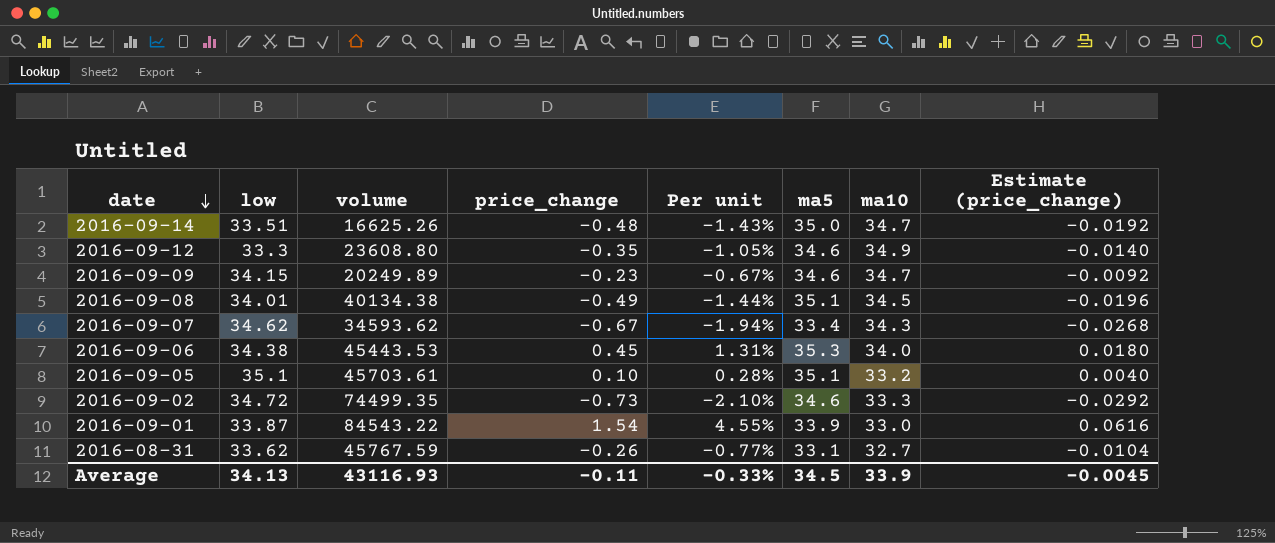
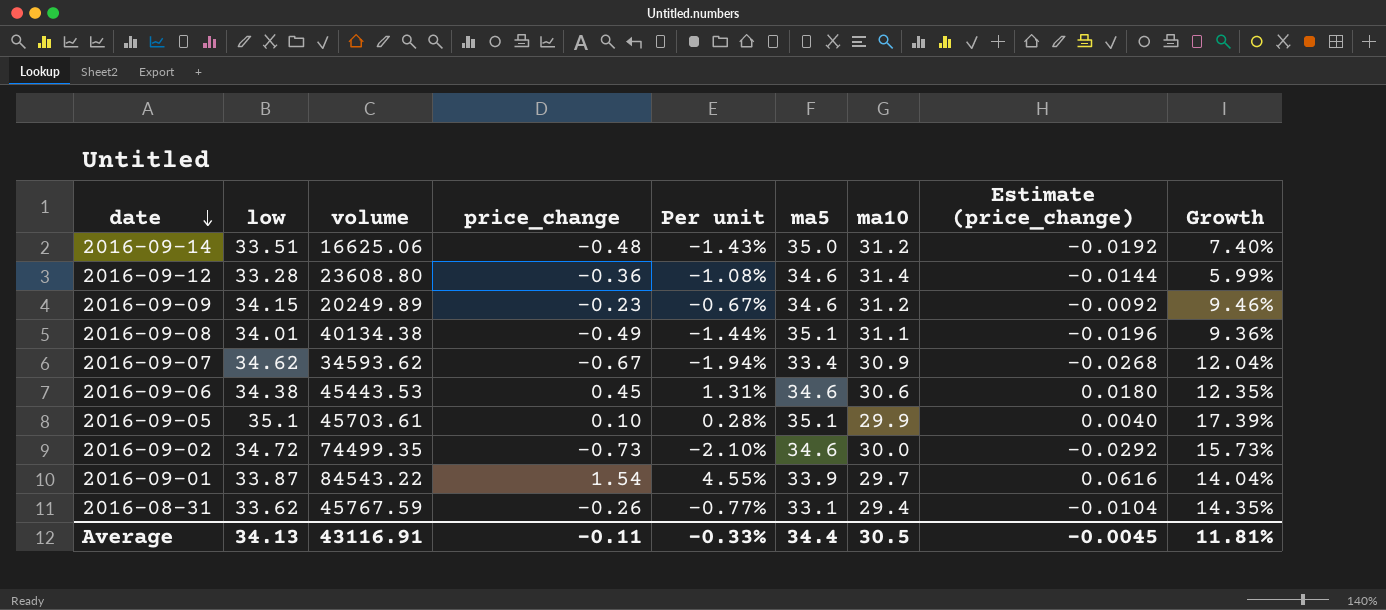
column Growth | formula: none -> ([low] - [ma10]) / [ma10]
2016-09-14 | volume: 16625.26 -> 16625.06
2016-09-14 | ma10: 34.7 -> 31.2
2016-09-12 | low: 33.3 -> 33.28
2016-09-12 | price_change: -0.35 -> -0.36
2016-09-12 | Per unit: -1.05% -> -1.08%
2016-09-12 | ma10: 34.9 -> 31.4
2016-09-12 | Estimate (price_change): -0.0140 -> -0.0144
2016-09-09 | ma10: 34.7 -> 31.2
2016-09-08 | ma10: 34.5 -> 31.1
2016-09-07 | ma10: 34.3 -> 30.9
2016-09-06 | ma5: 35.3 -> 34.6
2016-09-06 | ma10: 34.0 -> 30.6
2016-09-05 | ma10: 33.2 -> 29.9
2016-09-02 | ma10: 33.3 -> 30.0
2016-09-01 | ma10: 33.0 -> 29.7
2016-08-31 | ma10: 32.7 -> 29.4
Average | volume: 43116.93 -> 43116.91
Average | ma5: 34.5 -> 34.4
Average | ma10: 33.9 -> 30.5

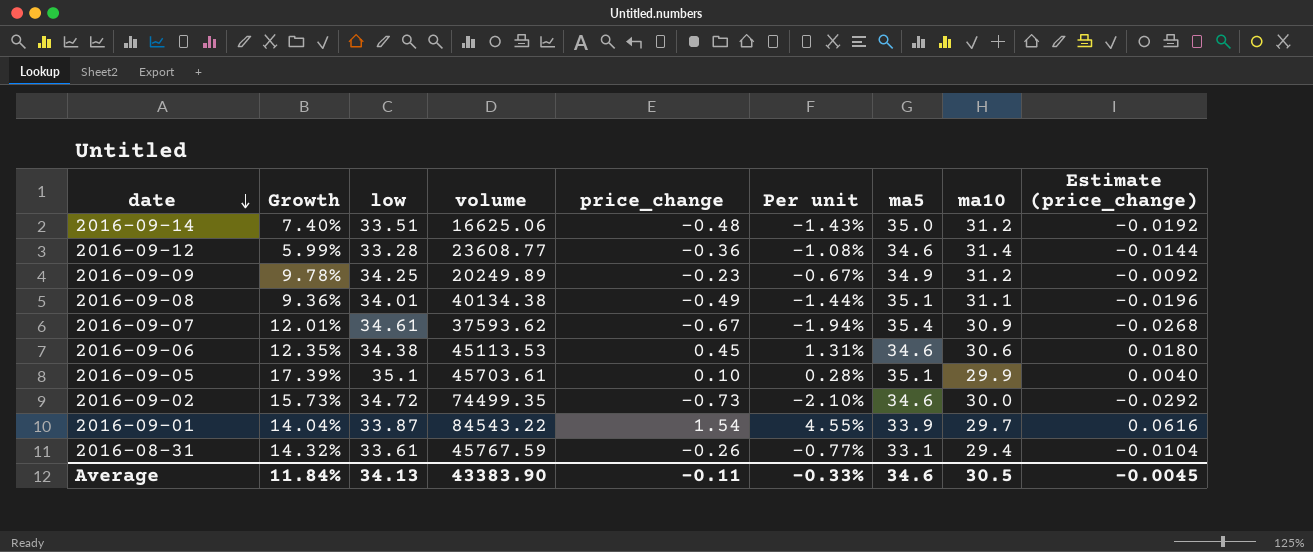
column Growth | position: 9 -> 2
2016-09-12 | volume: 23608.80 -> 23608.77
2016-09-09 | Growth: 9.46% -> 9.78%
2016-09-09 | low: 34.15 -> 34.25
2016-09-09 | ma5: 34.6 -> 34.9
2016-09-07 | Growth: 12.04% -> 12.01%
2016-09-07 | low: 34.62 -> 34.61
2016-09-07 | volume: 34593.62 -> 37593.62
2016-09-07 | ma5: 33.4 -> 35.4
2016-09-06 | volume: 45443.53 -> 45113.53
2016-08-31 | Growth: 14.35% -> 14.32%
2016-08-31 | low: 33.62 -> 33.61
Average | Growth: 11.81% -> 11.84%
Average | volume: 43116.91 -> 43383.90
Average | ma5: 34.4 -> 34.6

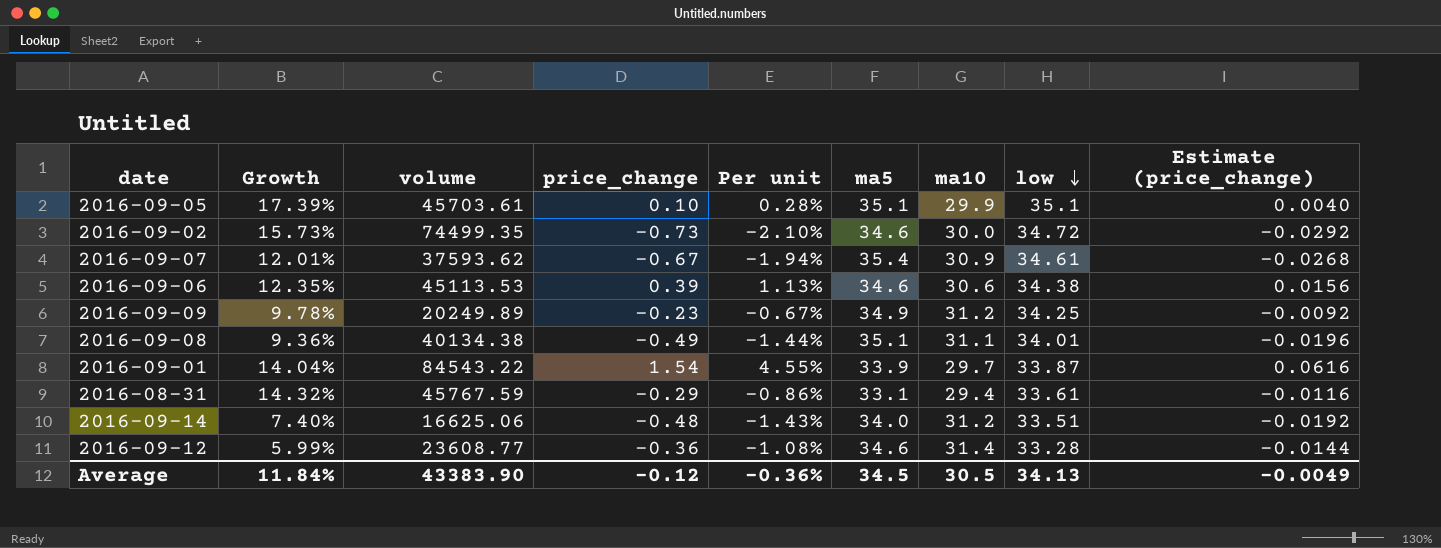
row order: date descending -> low descending
column low | position: 3 -> 8
2016-09-06 | price_change: 0.45 -> 0.39
2016-09-06 | Per unit: 1.31% -> 1.13%
2016-09-06 | Estimate (price_change): 0.0180 -> 0.0156
2016-08-31 | price_change: -0.26 -> -0.29
2016-08-31 | Per unit: -0.77% -> -0.86%
2016-08-31 | Estimate (price_change): -0.0104 -> -0.0116
2016-09-14 | ma5: 35.0 -> 34.0
Average | price_change: -0.11 -> -0.12
Average | Per unit: -0.33% -> -0.36%
Average | ma5: 34.6 -> 34.5
Average | Estimate (price_change): -0.0045 -> -0.0049

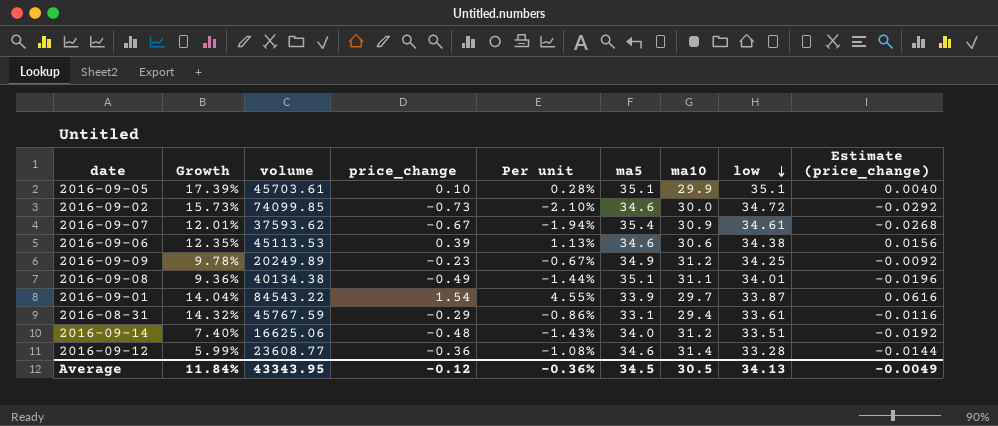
2016-09-02 | volume: 74499.35 -> 74099.85
Average | volume: 43383.90 -> 43343.95

